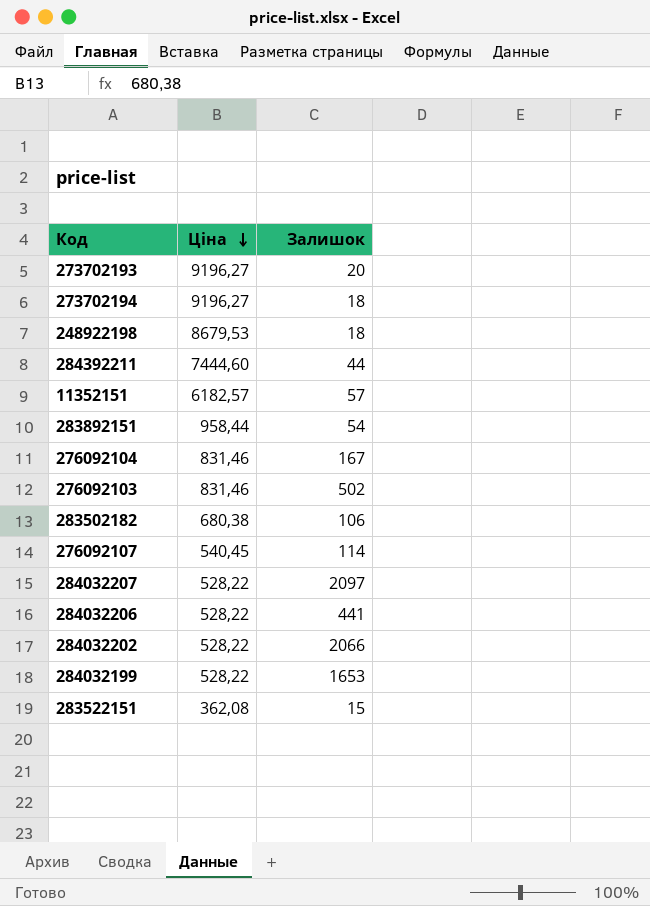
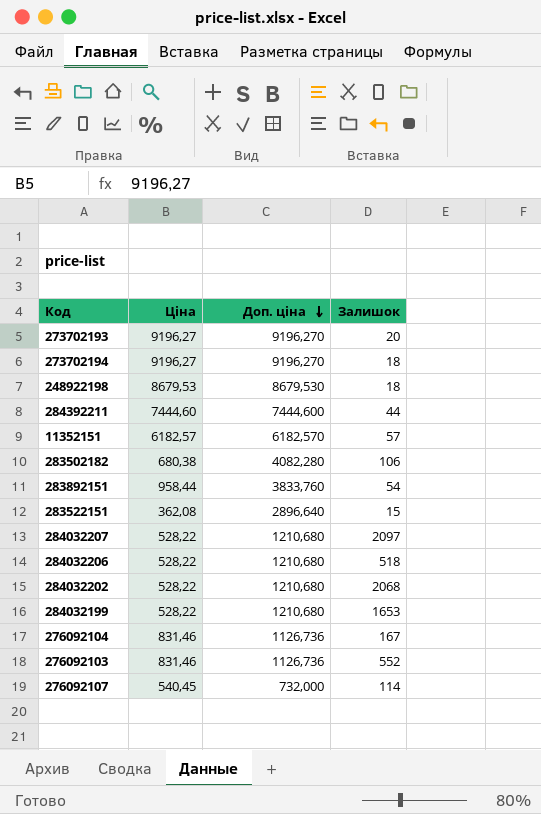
row order: Ціна descending -> Доп. ціна descending
column Доп. ціна | position: none -> 3
284032206 | Залишок: 441 -> 518
284032202 | Залишок: 2066 -> 2068
276092103 | Залишок: 502 -> 552

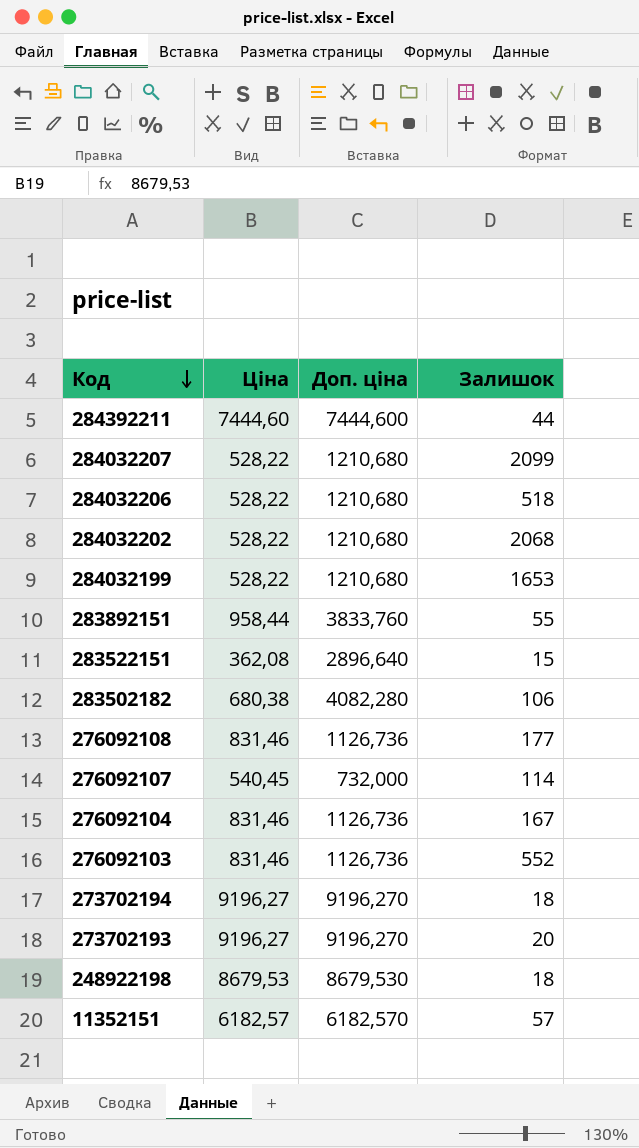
row order: Доп. ціна descending -> Код descending
284032207 | Залишок: 2097 -> 2099
283892151 | Залишок: 54 -> 55
row 276092108: none -> 831,46 | 1126,736 | 177

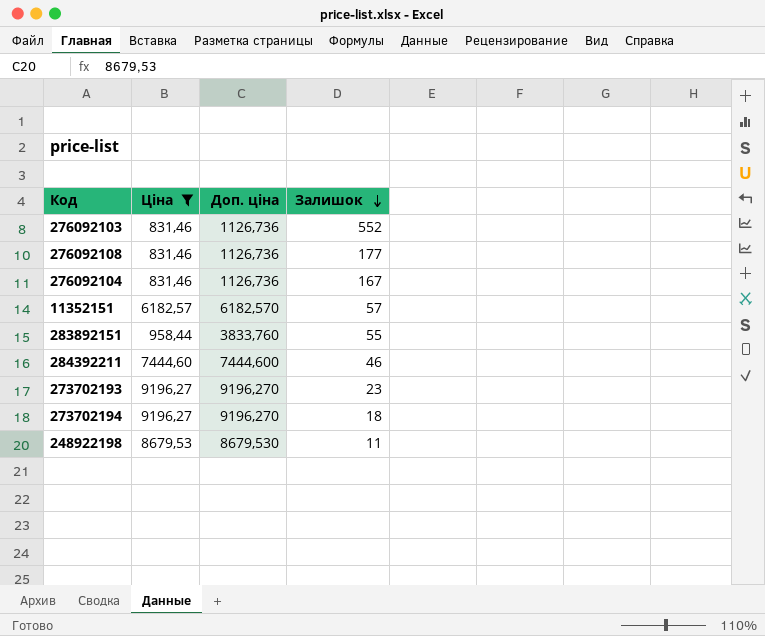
filter: none -> Ціна >= 831,46
row order: Код descending -> Залишок descending
284392211 | Залишок: 44 -> 46
273702193 | Залишок: 20 -> 23
248922198 | Залишок: 18 -> 11

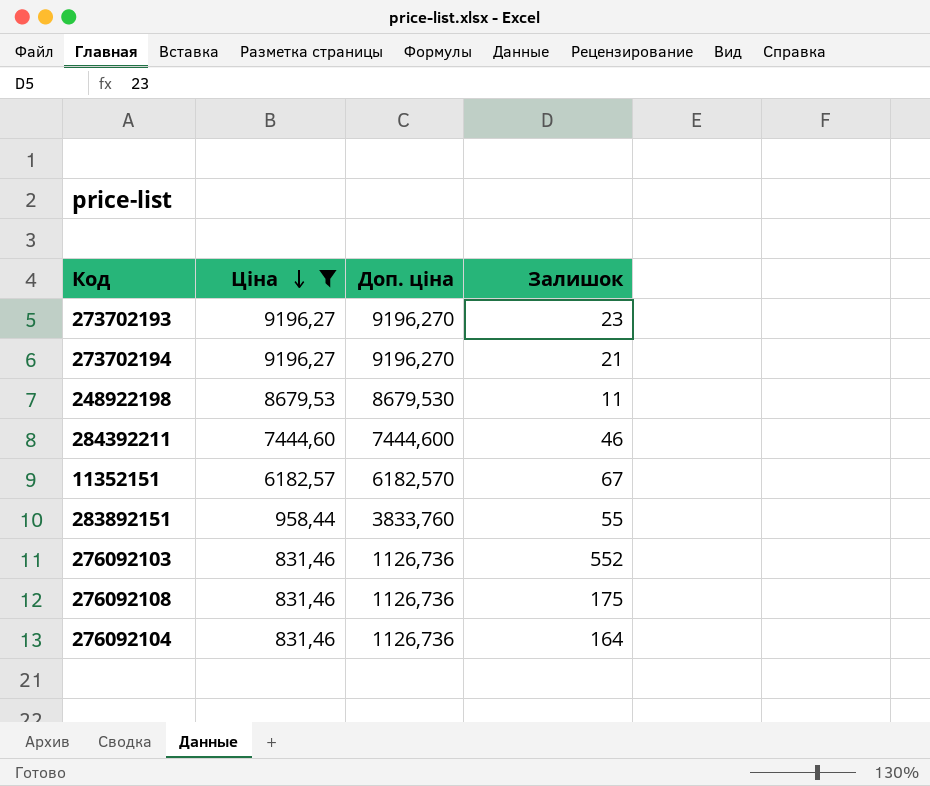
row order: Залишок descending -> Ціна descending
273702194 | Залишок: 18 -> 21
11352151 | Залишок: 57 -> 67
276092108 | Залишок: 177 -> 175
276092104 | Залишок: 167 -> 164

